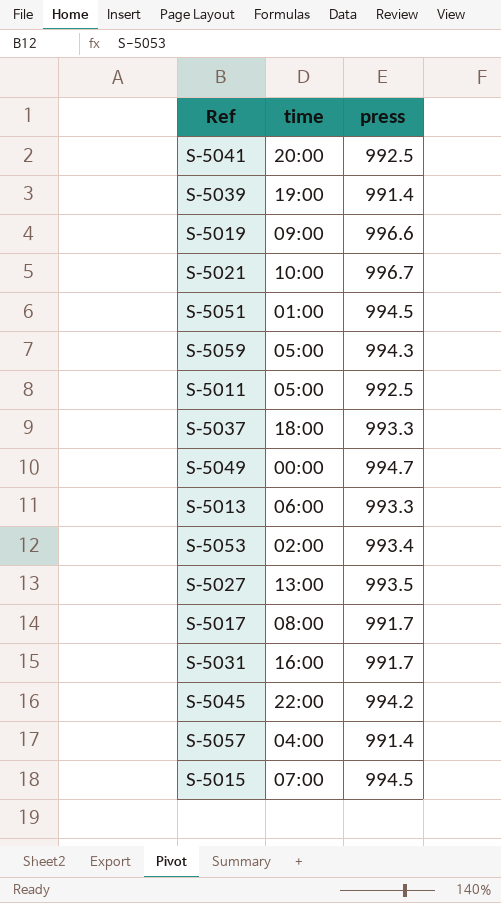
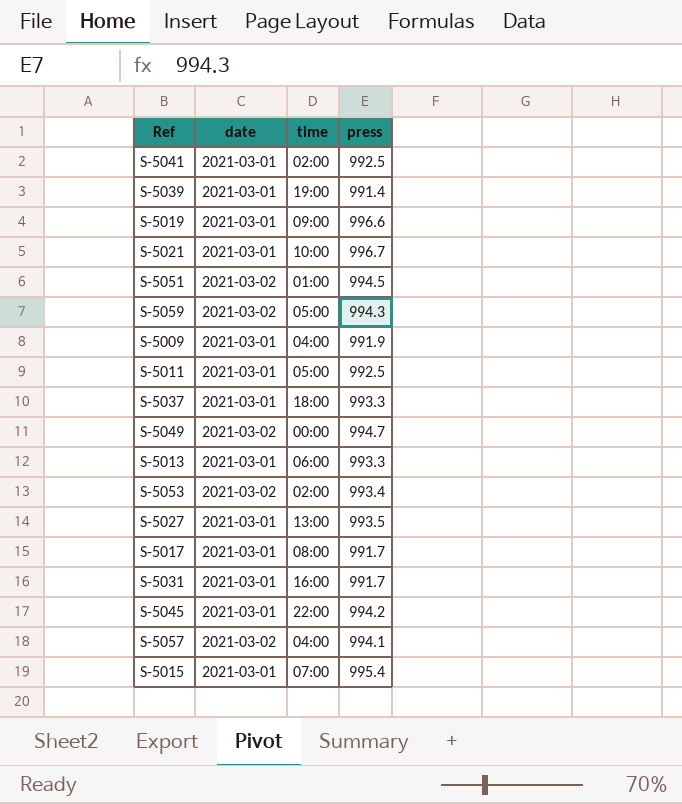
column date | position: none -> 2
S-5041 | time: 20:00 -> 02:00
row S-5009: none -> 2021-03-01 | 04:00 | 991.9
S-5057 | press: 991.4 -> 994.1
S-5015 | press: 994.5 -> 995.4

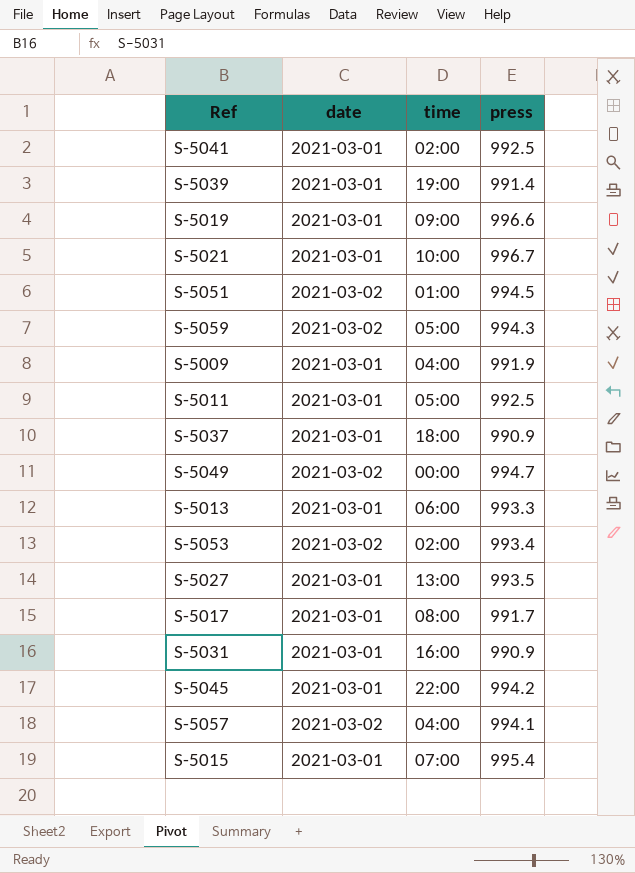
S-5037 | press: 993.3 -> 990.9
S-5031 | press: 991.7 -> 990.9

